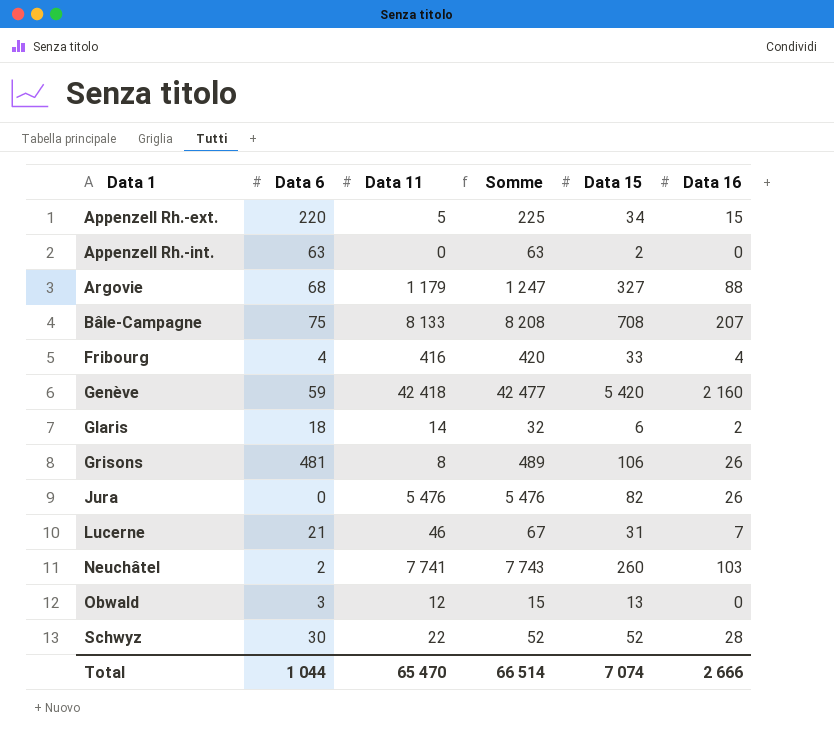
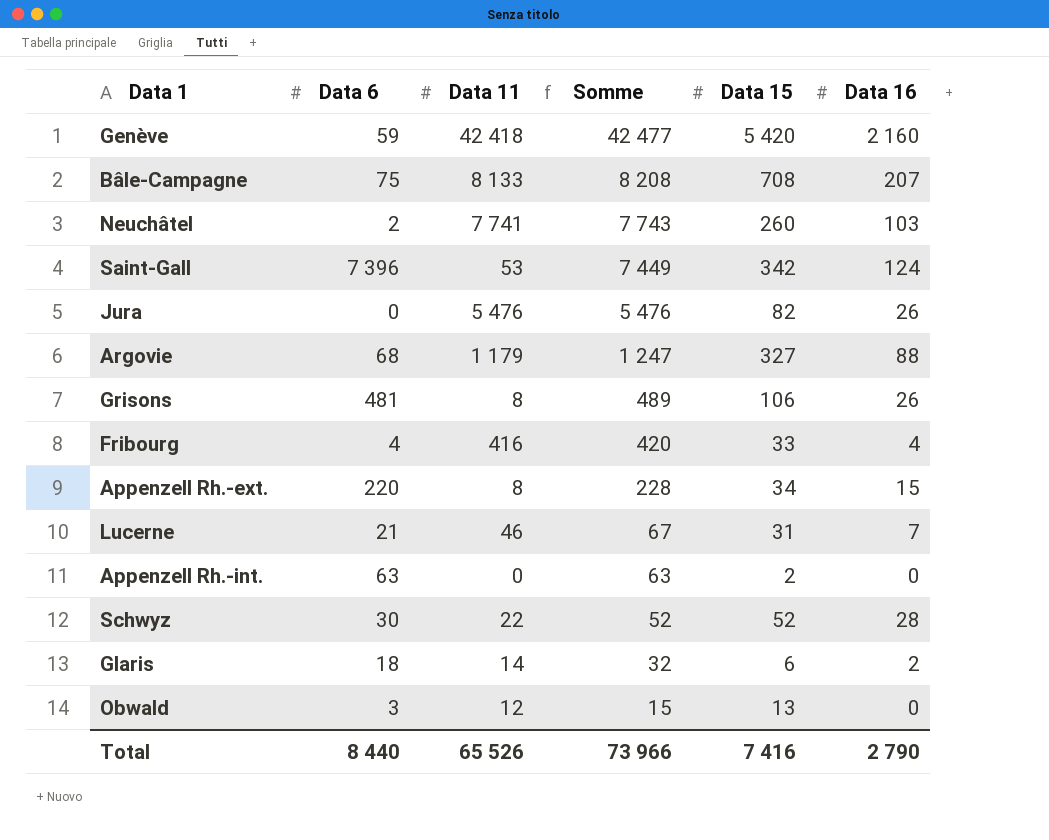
row order: Data 1 ascending -> Somme descending
row Saint-Gall: none -> 7 396 | 53 | 7 449 | 342 | 124
Appenzell Rh.-ext. | Data 11: 5 -> 8
Appenzell Rh.-ext. | Somme: 225 -> 228
Total | Data 6: 1 044 -> 8 440
Total | Data 11: 65 470 -> 65 526
Total | Somme: 66 514 -> 73 966
Total | Data 15: 7 074 -> 7 416
Total | Data 16: 2 666 -> 2 790

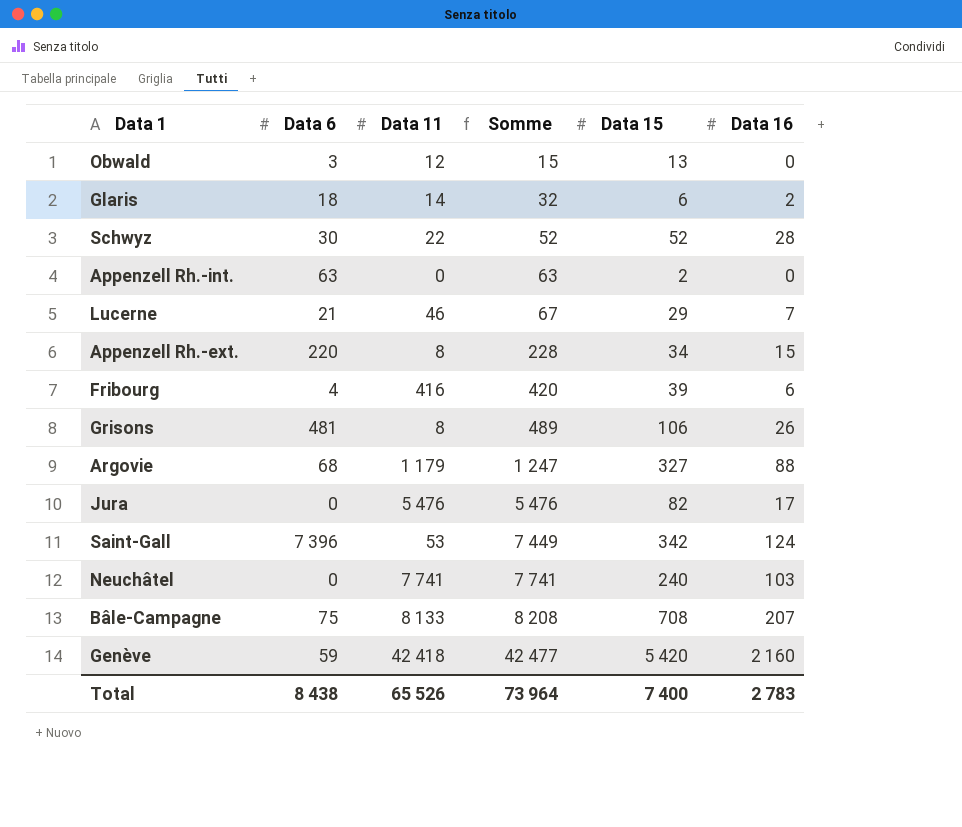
row order: Somme descending -> Somme ascending
Lucerne | Data 15: 31 -> 29
Fribourg | Data 15: 33 -> 39
Fribourg | Data 16: 4 -> 6
Jura | Data 16: 26 -> 17
Neuchâtel | Data 6: 2 -> 0
Neuchâtel | Somme: 7 743 -> 7 741
Neuchâtel | Data 15: 260 -> 240
Total | Data 6: 8 440 -> 8 438
Total | Somme: 73 966 -> 73 964
Total | Data 15: 7 416 -> 7 400
Total | Data 16: 2 790 -> 2 783

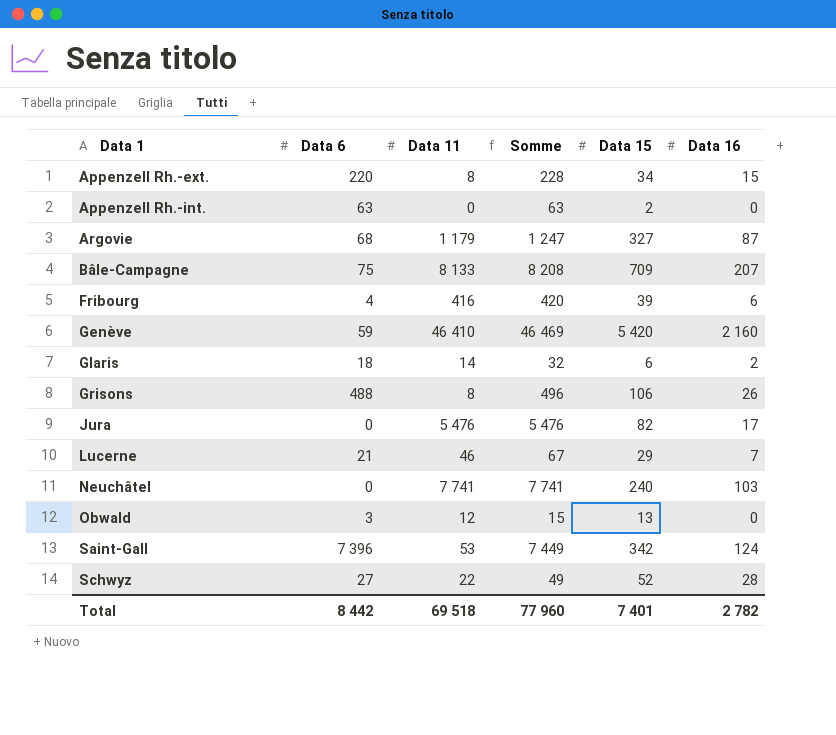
row order: Somme ascending -> Data 1 ascending
Argovie | Data 16: 88 -> 87
Bâle-Campagne | Data 15: 708 -> 709
Genève | Data 11: 42 418 -> 46 410
Genève | Somme: 42 477 -> 46 469
Grisons | Data 6: 481 -> 488
Grisons | Somme: 489 -> 496
Schwyz | Data 6: 30 -> 27
Schwyz | Somme: 52 -> 49
Total | Data 6: 8 438 -> 8 442
Total | Data 11: 65 526 -> 69 518
Total | Somme: 73 964 -> 77 960
Total | Data 15: 7 400 -> 7 401
Total | Data 16: 2 783 -> 2 782

